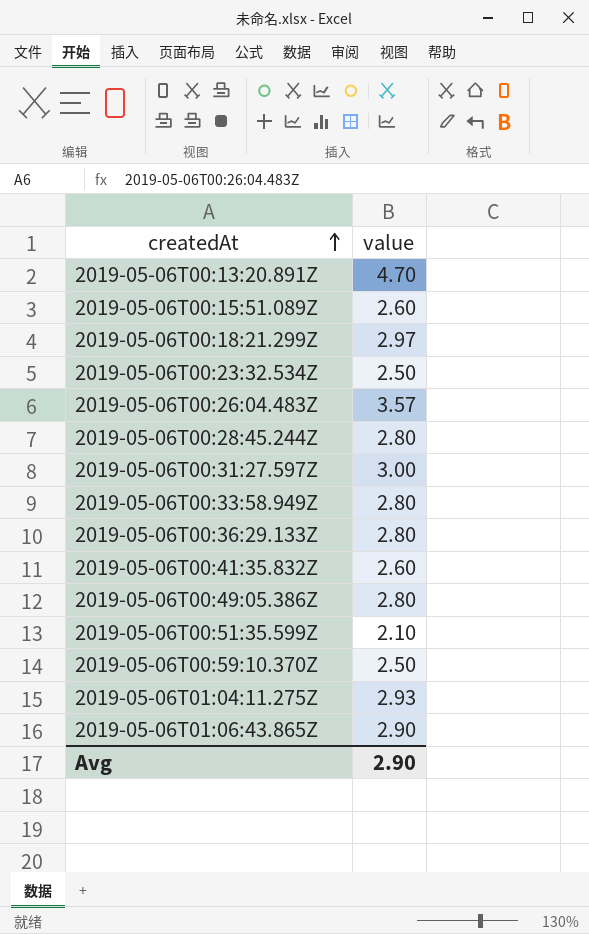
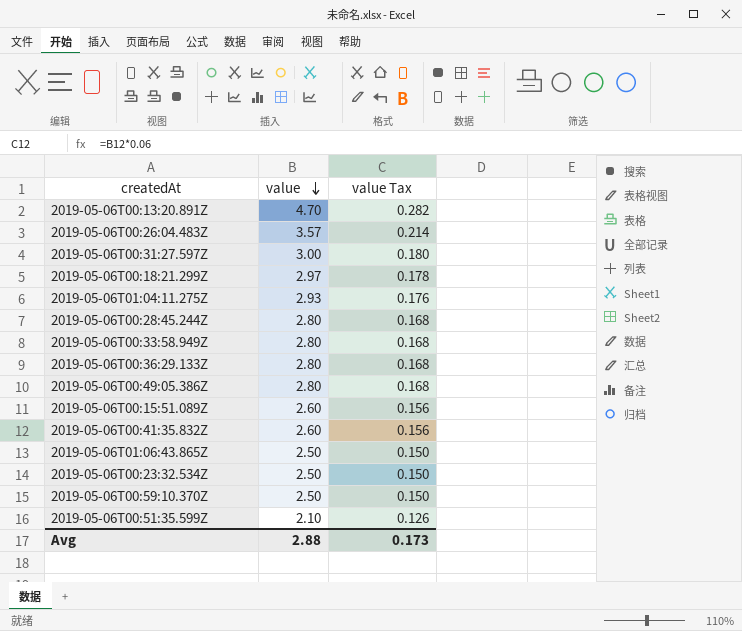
row order: createdAt ascending -> value descending
column value Tax | formula: none -> [value] * 0.06
2019-05-06T01:06:43.865Z | value: 2.90 -> 2.50
Avg | value: 2.90 -> 2.88

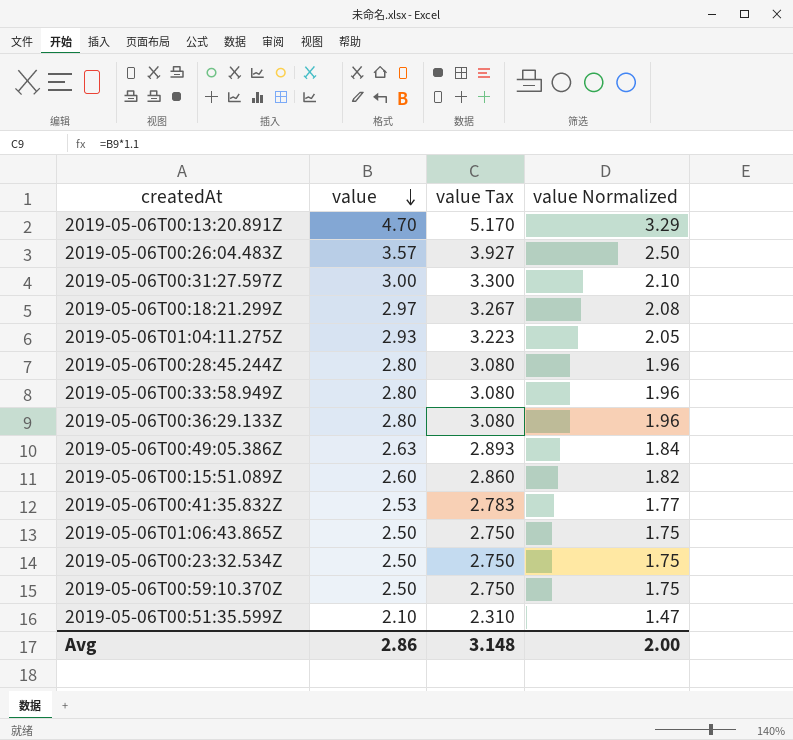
column value Tax | formula: [value] * 0.06 -> [value] * 1.1
column value Normalized | formula: none -> [value] * 0.7
2019-05-06T00:49:05.386Z | value: 2.80 -> 2.63
2019-05-06T00:41:35.832Z | value: 2.60 -> 2.53
Avg | value: 2.88 -> 2.86
Avg | value Tax: 0.173 -> 3.148

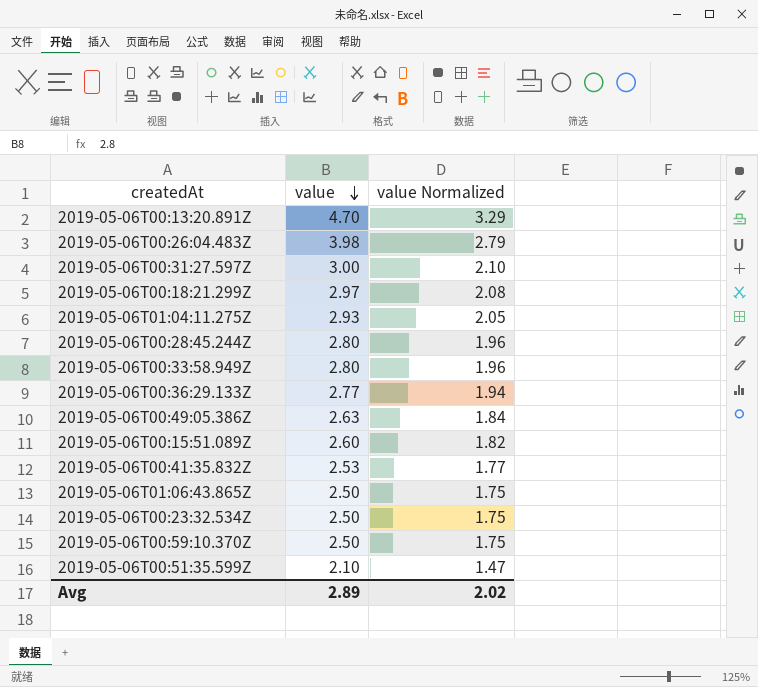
column value Tax | formula: [value] * 1.1 -> none
2019-05-06T00:26:04.483Z | value: 3.57 -> 3.98
2019-05-06T00:26:04.483Z | value Normalized: 2.50 -> 2.79
2019-05-06T00:36:29.133Z | value: 2.80 -> 2.77
2019-05-06T00:36:29.133Z | value Normalized: 1.96 -> 1.94
Avg | value: 2.86 -> 2.89
Avg | value Normalized: 2.00 -> 2.02

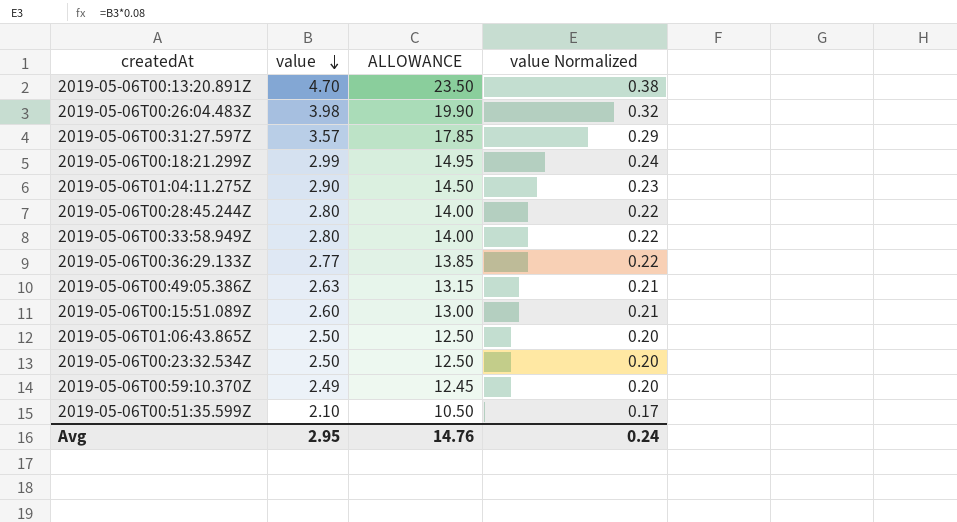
column ALLOWANCE | formula: none -> [value] * 5
column value Normalized | formula: [value] * 0.7 -> [value] * 0.08
row 2019-05-06T00:41:35.832Z: 2.53 | 1.77 -> none
2019-05-06T00:31:27.597Z | value: 3.00 -> 3.57
2019-05-06T00:18:21.299Z | value: 2.97 -> 2.99
2019-05-06T01:04:11.275Z | value: 2.93 -> 2.90
2019-05-06T00:59:10.370Z | value: 2.50 -> 2.49
Avg | value: 2.89 -> 2.95
Avg | value Normalized: 2.02 -> 0.24

